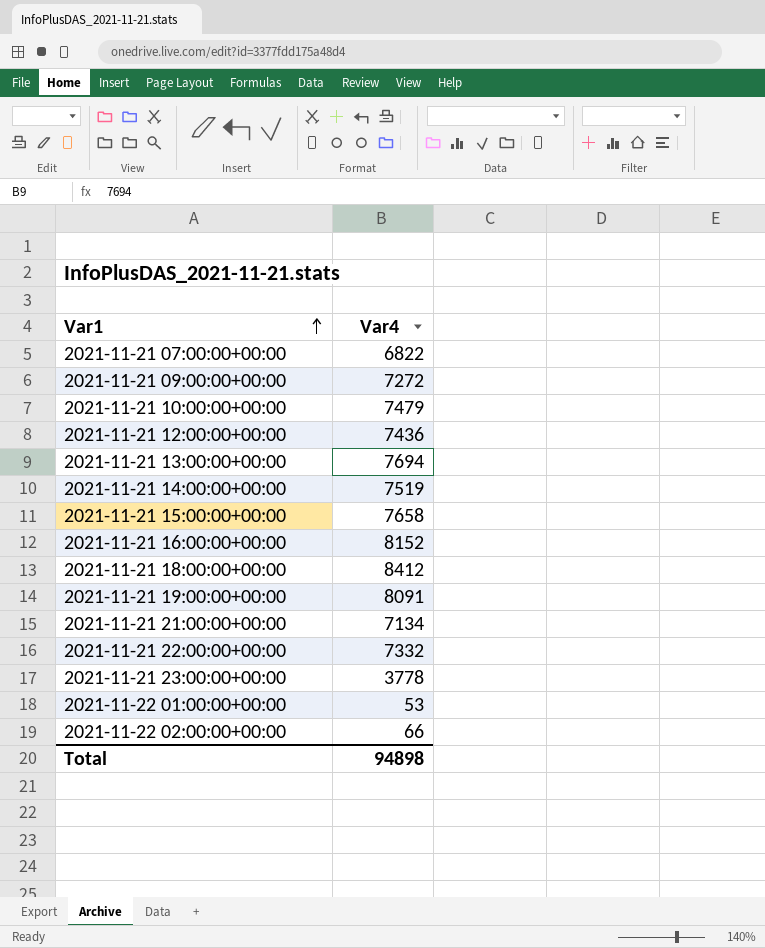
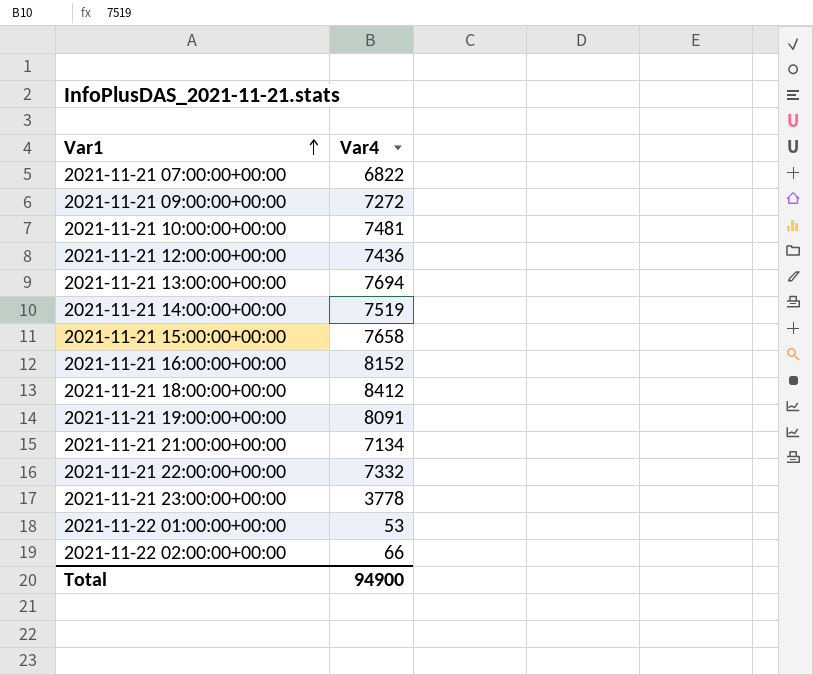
2021-11-21 10:00:00+00:00 | Var4: 7479 -> 7481
Total | Var4: 94898 -> 94900

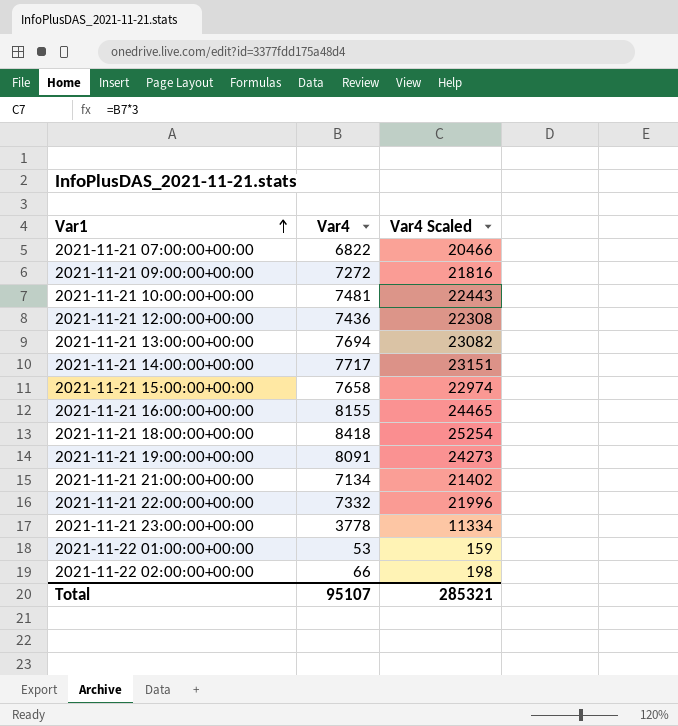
column Var4 Scaled | formula: none -> [Var4] * 3
2021-11-21 14:00:00+00:00 | Var4: 7519 -> 7717
2021-11-21 16:00:00+00:00 | Var4: 8152 -> 8155
2021-11-21 18:00:00+00:00 | Var4: 8412 -> 8418
Total | Var4: 94900 -> 95107

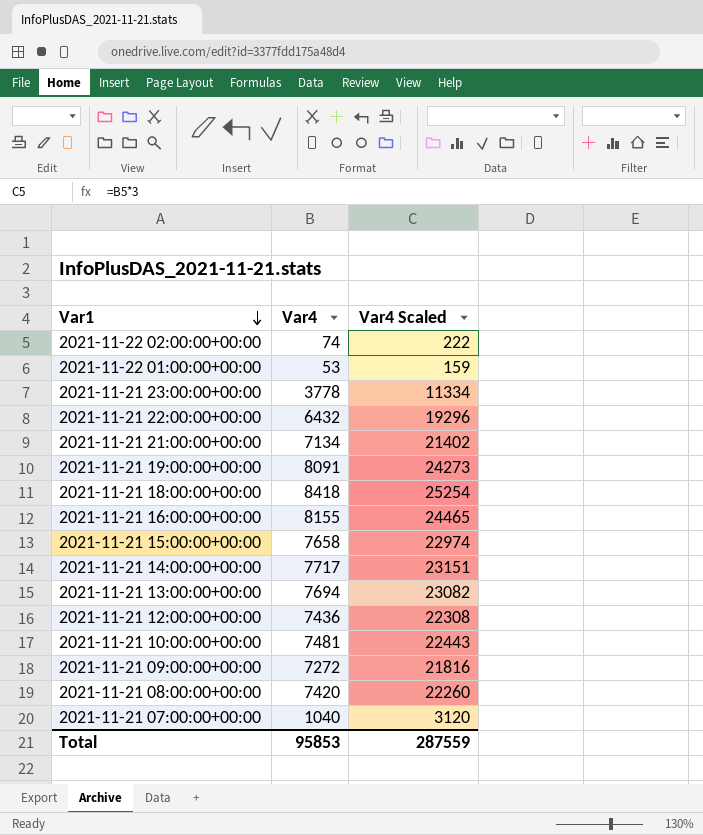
row order: Var1 ascending -> Var1 descending
2021-11-22 02:00:00+00:00 | Var4: 66 -> 74
2021-11-22 02:00:00+00:00 | Var4 Scaled: 198 -> 222
2021-11-21 22:00:00+00:00 | Var4: 7332 -> 6432
2021-11-21 22:00:00+00:00 | Var4 Scaled: 21996 -> 19296
row 2021-11-21 08:00:00+00:00: none -> 7420 | 22260
2021-11-21 07:00:00+00:00 | Var4: 6822 -> 1040
2021-11-21 07:00:00+00:00 | Var4 Scaled: 20466 -> 3120
Total | Var4: 95107 -> 95853
Total | Var4 Scaled: 285321 -> 287559

